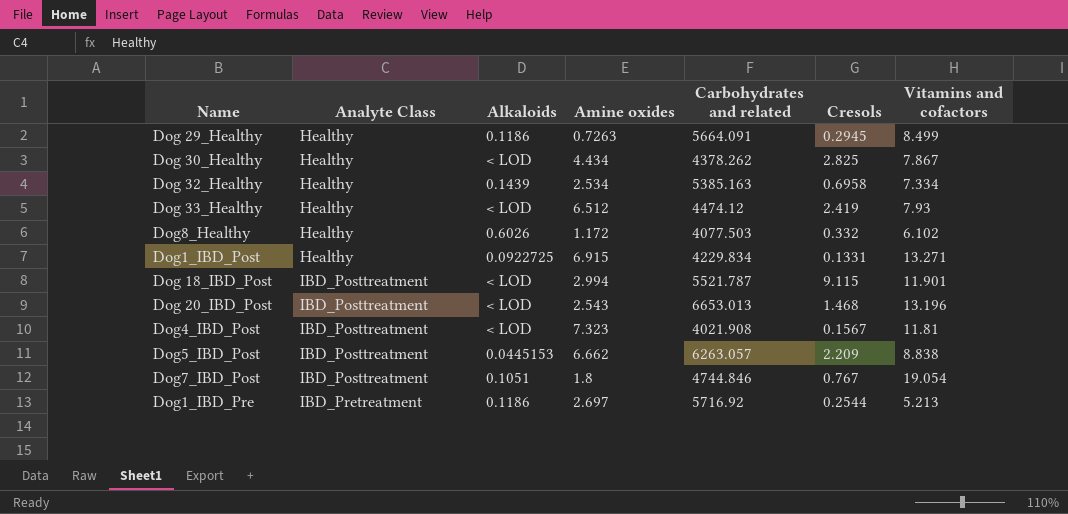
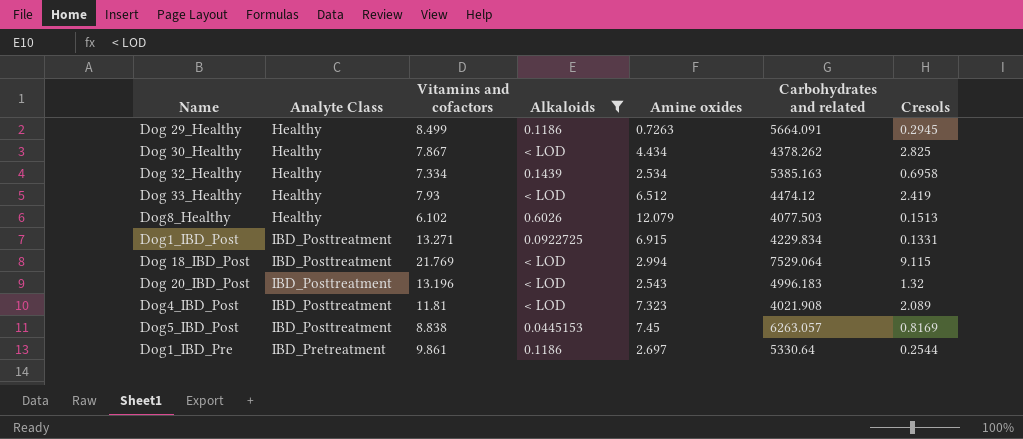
filter: none -> Alkaloids != 0.1051
column Vitamins and cofactors | position: 7 -> 3
Dog8_Healthy | Amine oxides: 1.172 -> 12.079
Dog8_Healthy | Cresols: 0.332 -> 0.1513
Dog1_IBD_Post | Analyte Class: Healthy -> IBD_Posttreatment
Dog 18_IBD_Post | Vitamins and cofactors: 11.901 -> 21.769
Dog 18_IBD_Post | Carbohydrates and related: 5521.787 -> 7529.064
Dog 20_IBD_Post | Carbohydrates and related: 6653.013 -> 4996.183
Dog 20_IBD_Post | Cresols: 1.468 -> 1.32
Dog4_IBD_Post | Cresols: 0.1567 -> 2.089
Dog5_IBD_Post | Amine oxides: 6.662 -> 7.45
Dog5_IBD_Post | Cresols: 2.209 -> 0.8169
Dog1_IBD_Pre | Vitamins and cofactors: 5.213 -> 9.861
Dog1_IBD_Pre | Carbohydrates and related: 5716.92 -> 5330.64

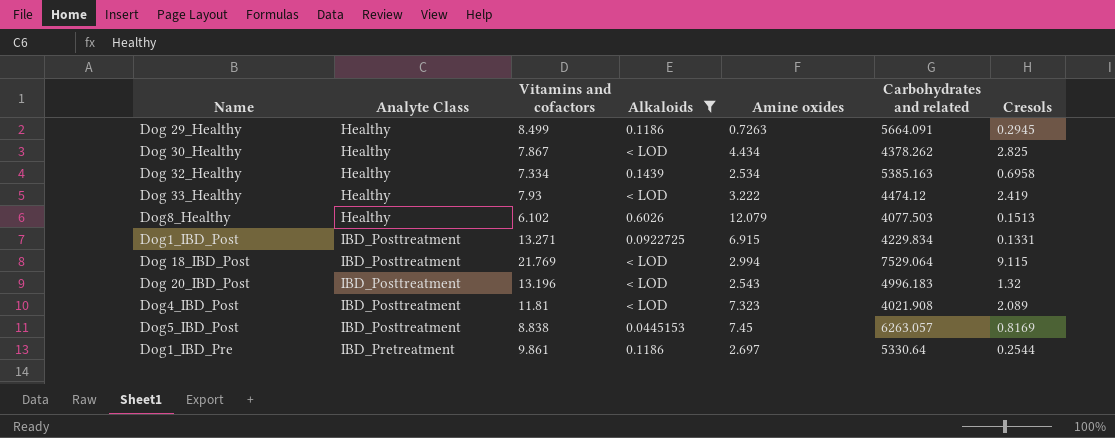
Dog 33_Healthy | Amine oxides: 6.512 -> 3.222

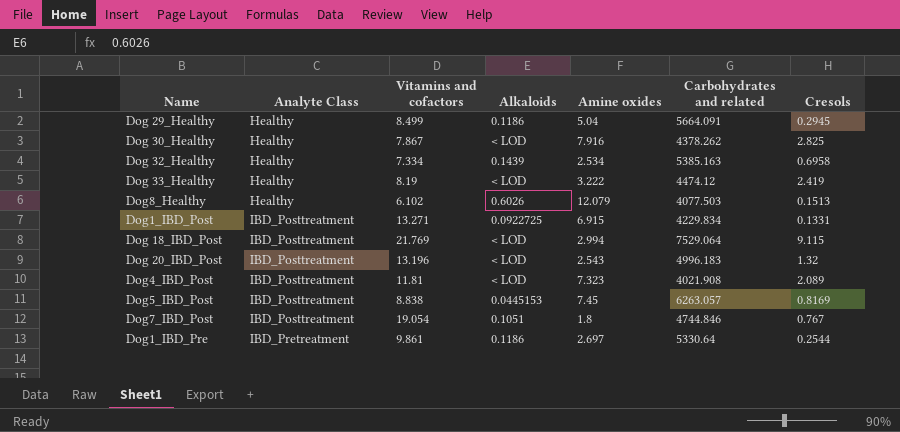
filter: Alkaloids != 0.1051 -> none
Dog 29_Healthy | Amine oxides: 0.7263 -> 5.04
Dog 30_Healthy | Amine oxides: 4.434 -> 7.916
Dog 33_Healthy | Vitamins and cofactors: 7.93 -> 8.19

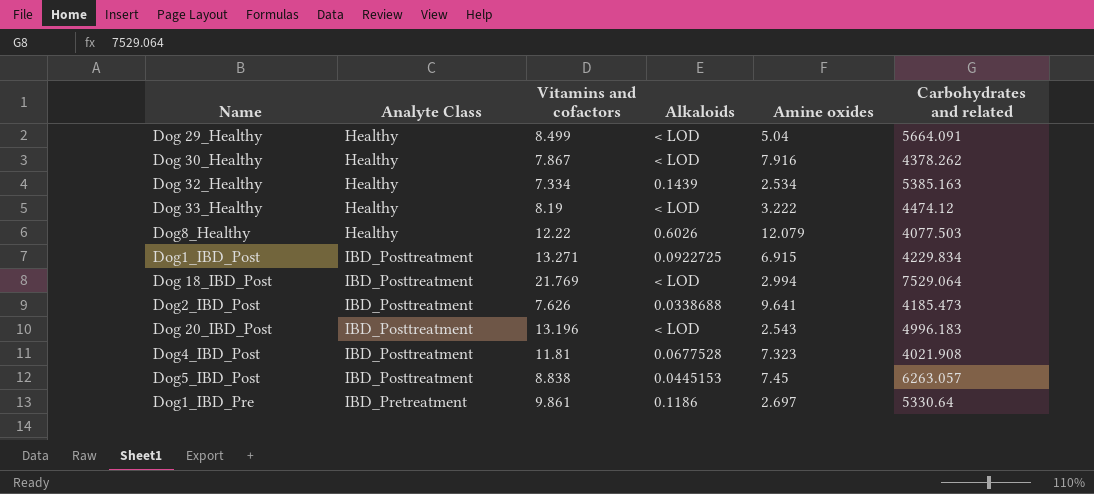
column Cresols | position: 7 -> none
row Dog7_IBD_Post: IBD_Posttreatment | 19.054 | 0.1051 | 1.8 | 4744.846 | 0.767 -> none
Dog 29_Healthy | Alkaloids: 0.1186 -> < LOD
Dog8_Healthy | Vitamins and cofactors: 6.102 -> 12.22
row Dog2_IBD_Post: none -> IBD_Posttreatment | 7.626 | 0.0338688 | 9.641 | 4185.473
Dog4_IBD_Post | Alkaloids: < LOD -> 0.0677528

